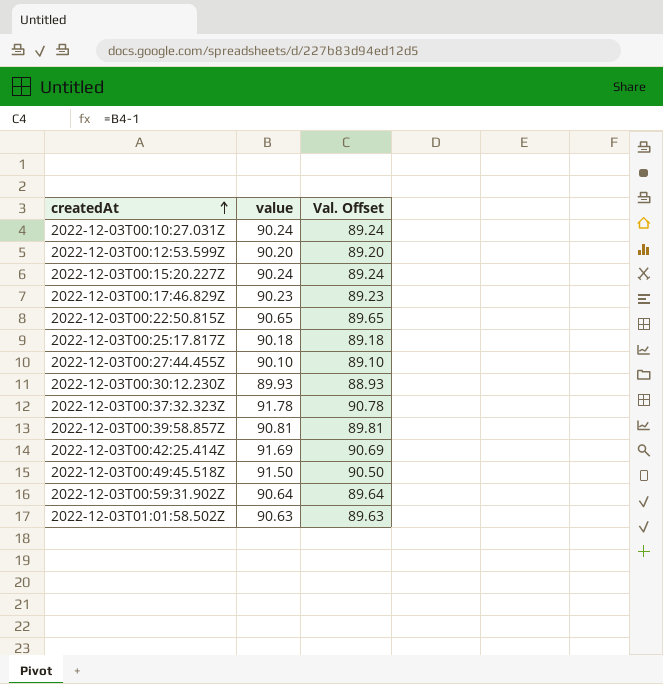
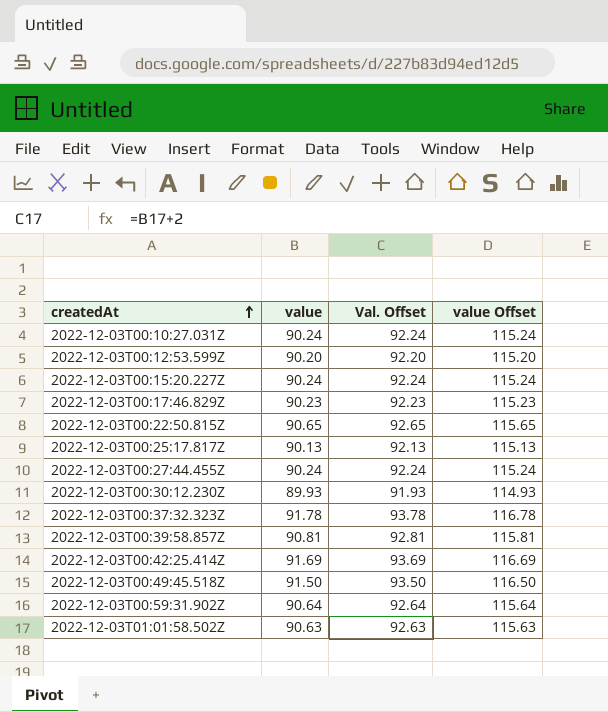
column Val. Offset | formula: [value] - 1 -> [value] + 2
column value Offset | formula: none -> [value] + 25
2022-12-03T00:25:17.817Z | value: 90.18 -> 90.13
2022-12-03T00:27:44.455Z | value: 90.10 -> 90.24

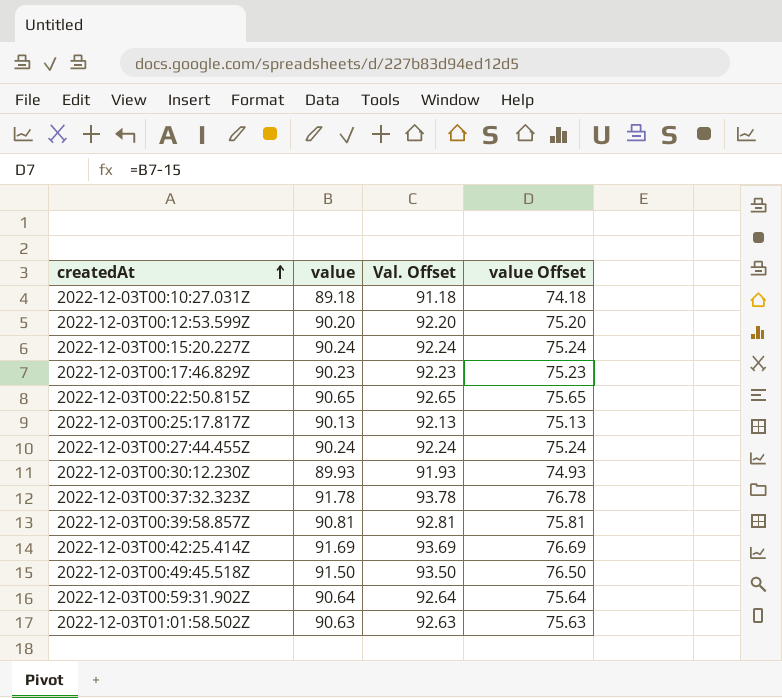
column value Offset | formula: [value] + 25 -> [value] - 15
2022-12-03T00:10:27.031Z | value: 90.24 -> 89.18
2022-12-03T00:10:27.031Z | Val. Offset: 92.24 -> 91.18

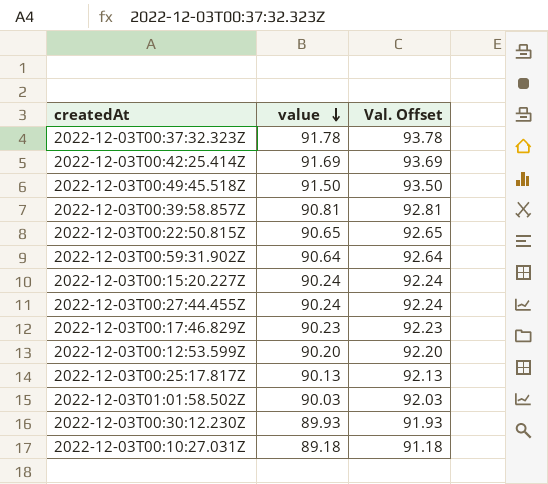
row order: createdAt ascending -> value descending
column value Offset | formula: [value] - 15 -> none
2022-12-03T01:01:58.502Z | value: 90.63 -> 90.03
2022-12-03T01:01:58.502Z | Val. Offset: 92.63 -> 92.03

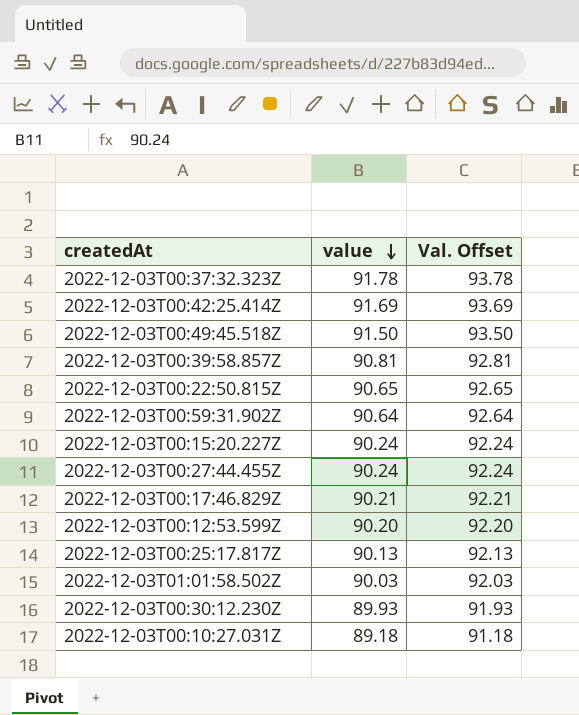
2022-12-03T00:17:46.829Z | value: 90.23 -> 90.21
2022-12-03T00:17:46.829Z | Val. Offset: 92.23 -> 92.21

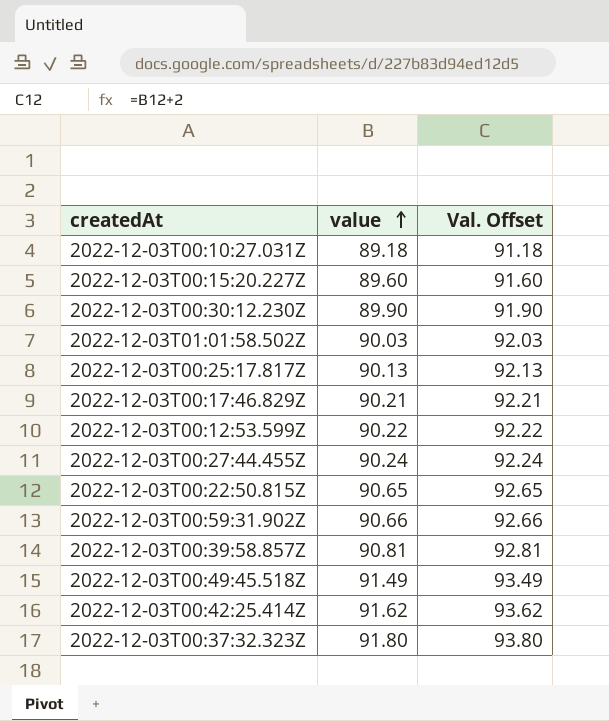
row order: value descending -> value ascending
2022-12-03T00:15:20.227Z | value: 90.24 -> 89.60
2022-12-03T00:15:20.227Z | Val. Offset: 92.24 -> 91.60
2022-12-03T00:30:12.230Z | value: 89.93 -> 89.90
2022-12-03T00:30:12.230Z | Val. Offset: 91.93 -> 91.90
2022-12-03T00:12:53.599Z | value: 90.20 -> 90.22
2022-12-03T00:12:53.599Z | Val. Offset: 92.20 -> 92.22
2022-12-03T00:59:31.902Z | value: 90.64 -> 90.66
2022-12-03T00:59:31.902Z | Val. Offset: 92.64 -> 92.66
2022-12-03T00:49:45.518Z | value: 91.50 -> 91.49
2022-12-03T00:49:45.518Z | Val. Offset: 93.50 -> 93.49
2022-12-03T00:42:25.414Z | value: 91.69 -> 91.62
2022-12-03T00:42:25.414Z | Val. Offset: 93.69 -> 93.62
2022-12-03T00:37:32.323Z | value: 91.78 -> 91.80
2022-12-03T00:37:32.323Z | Val. Offset: 93.78 -> 93.80

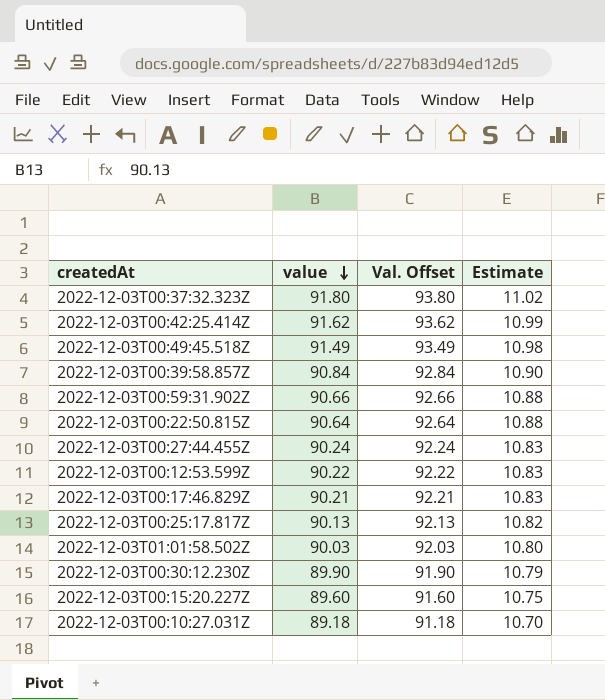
row order: value ascending -> value descending
column Estimate | formula: none -> [value] * 0.12
2022-12-03T00:39:58.857Z | value: 90.81 -> 90.84
2022-12-03T00:39:58.857Z | Val. Offset: 92.81 -> 92.84
2022-12-03T00:22:50.815Z | value: 90.65 -> 90.64
2022-12-03T00:22:50.815Z | Val. Offset: 92.65 -> 92.64

